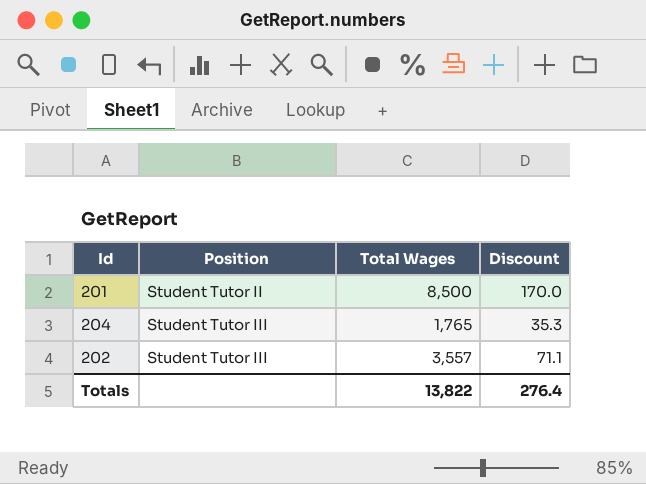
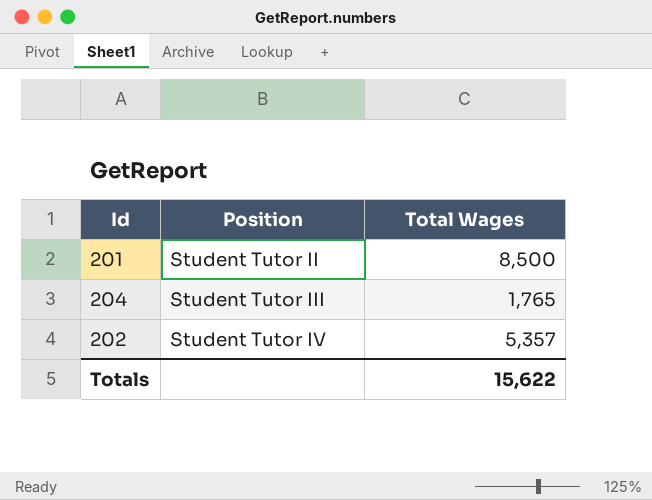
column Discount | formula: [Total Wages] * 0.02 -> none
202 | Position: Student Tutor III -> Student Tutor IV
202 | Total Wages: 3,557 -> 5,357
Totals | Total Wages: 13,822 -> 15,622

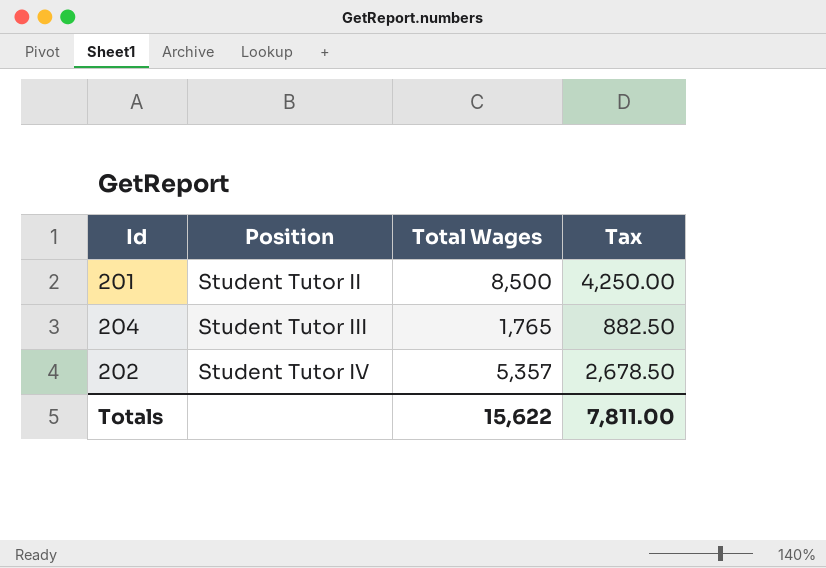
column Tax | formula: none -> [Total Wages] * 0.5

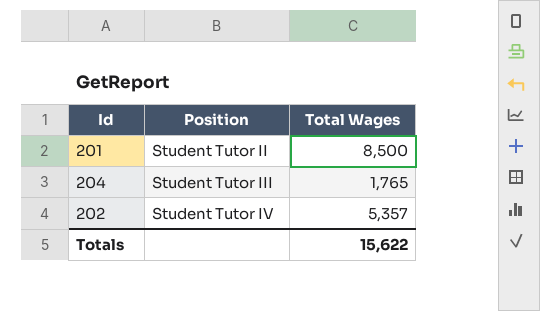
column Tax | formula: [Total Wages] * 0.5 -> none

